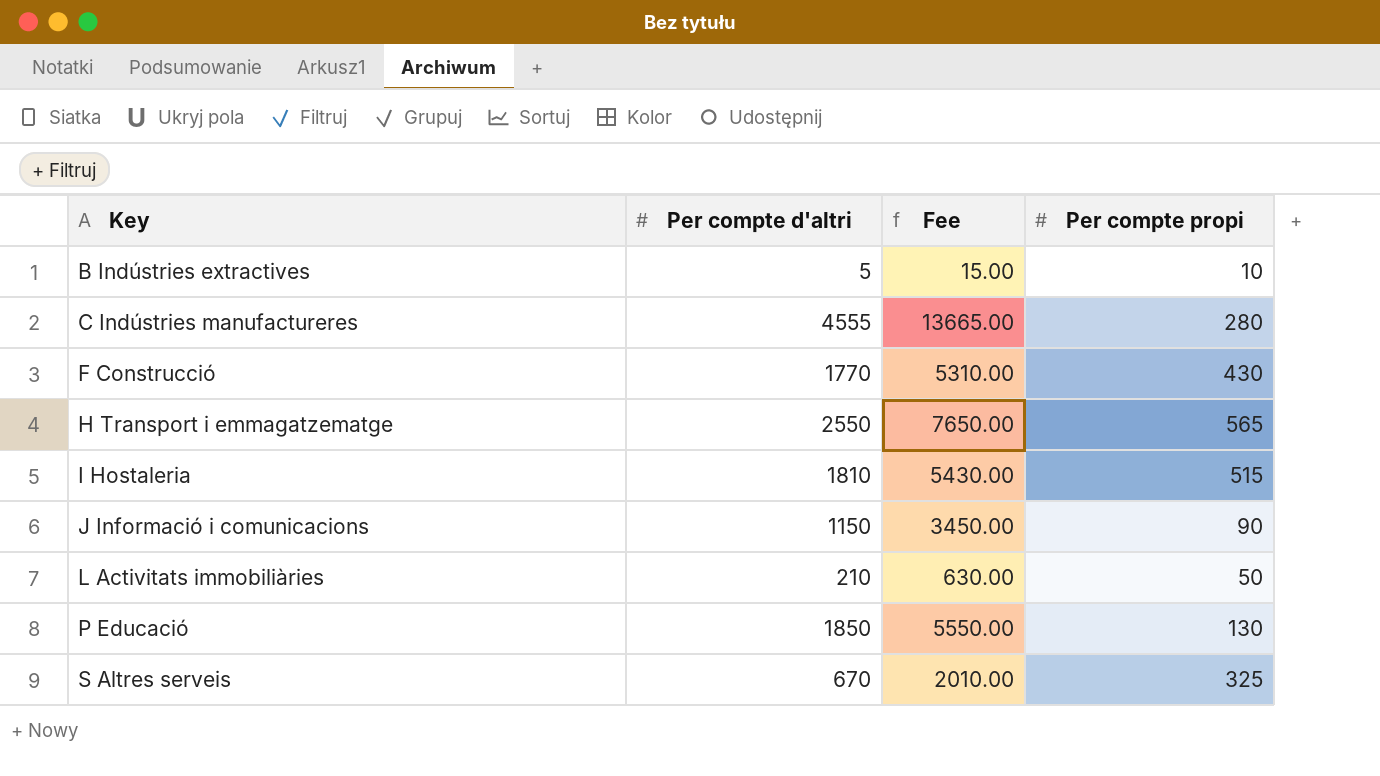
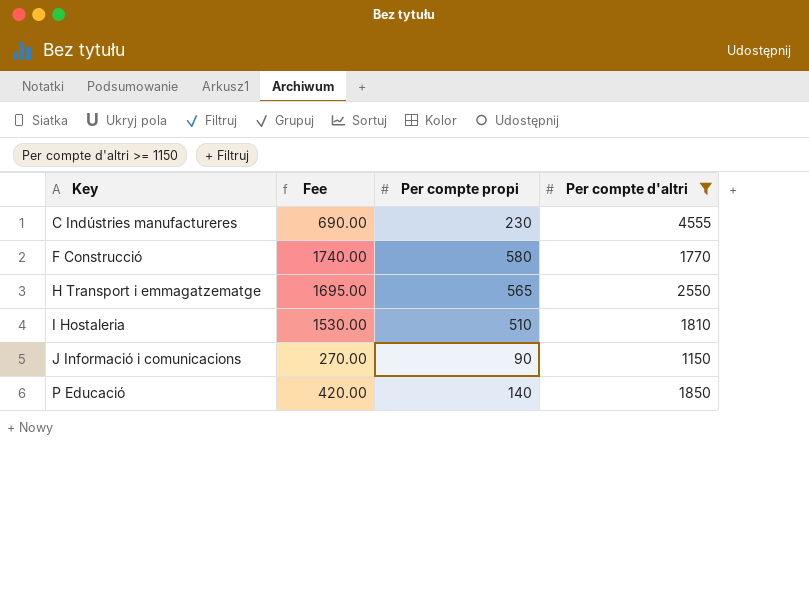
filter: none -> Per compte d'altri >= 1150
column Fee | formula: [Per compte d'altri] * 3 -> [Per compte propi] * 3
column Per compte d'altri | position: 2 -> 4
C Indústries manufactureres | Per compte propi: 280 -> 230
F Construcció | Per compte propi: 430 -> 580
I Hostaleria | Per compte propi: 515 -> 510
P Educació | Per compte propi: 130 -> 140

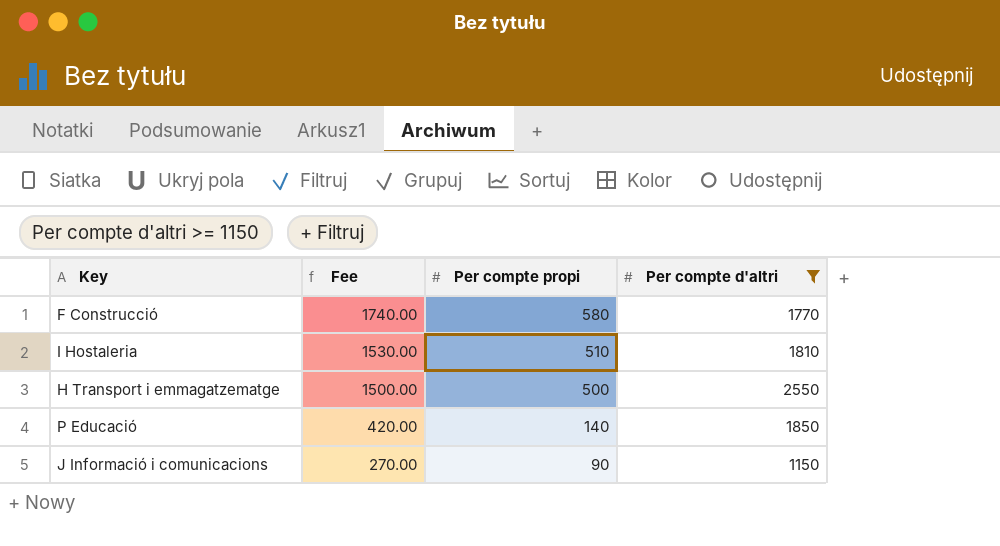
row order: Key ascending -> Fee descending
row C Indústries manufactureres: 690.00 | 230 | 4555 -> none
H Transport i emmagatzematge | Fee: 1695.00 -> 1500.00
H Transport i emmagatzematge | Per compte propi: 565 -> 500

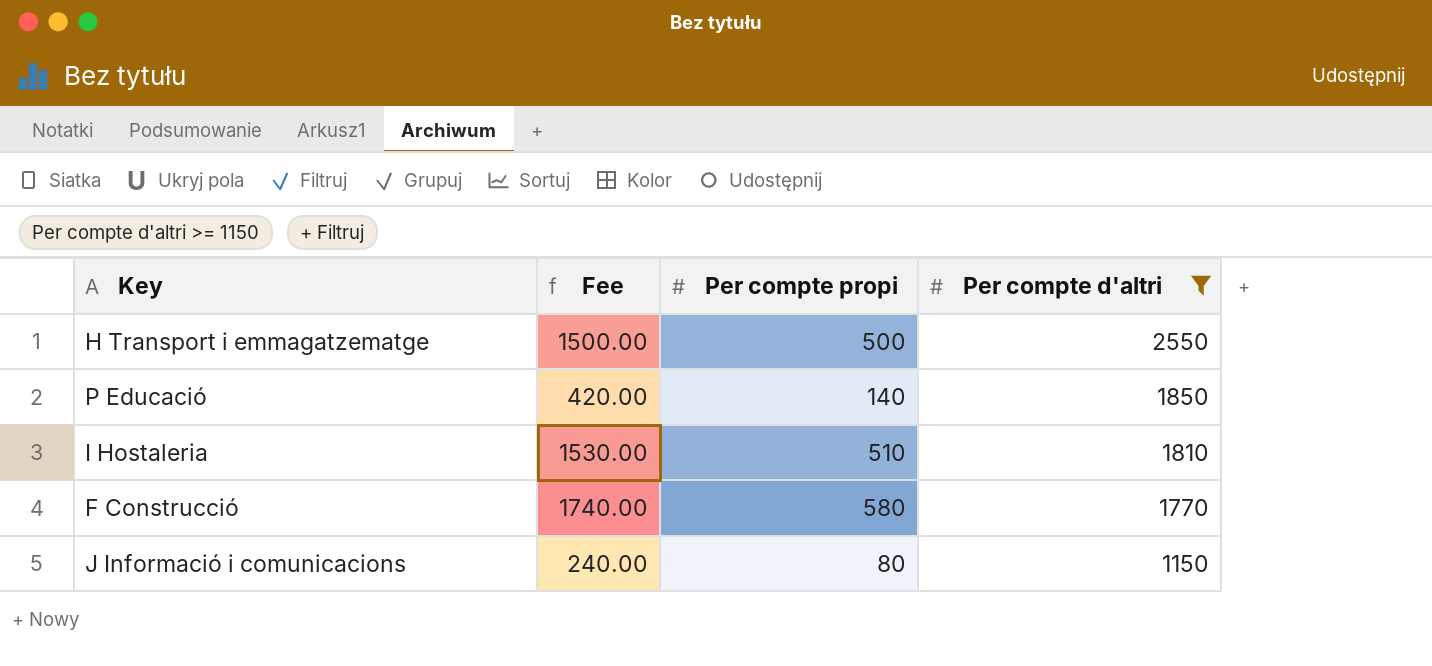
row order: Fee descending -> Per compte d'altri descending
J Informació i comunicacions | Fee: 270.00 -> 240.00
J Informació i comunicacions | Per compte propi: 90 -> 80

